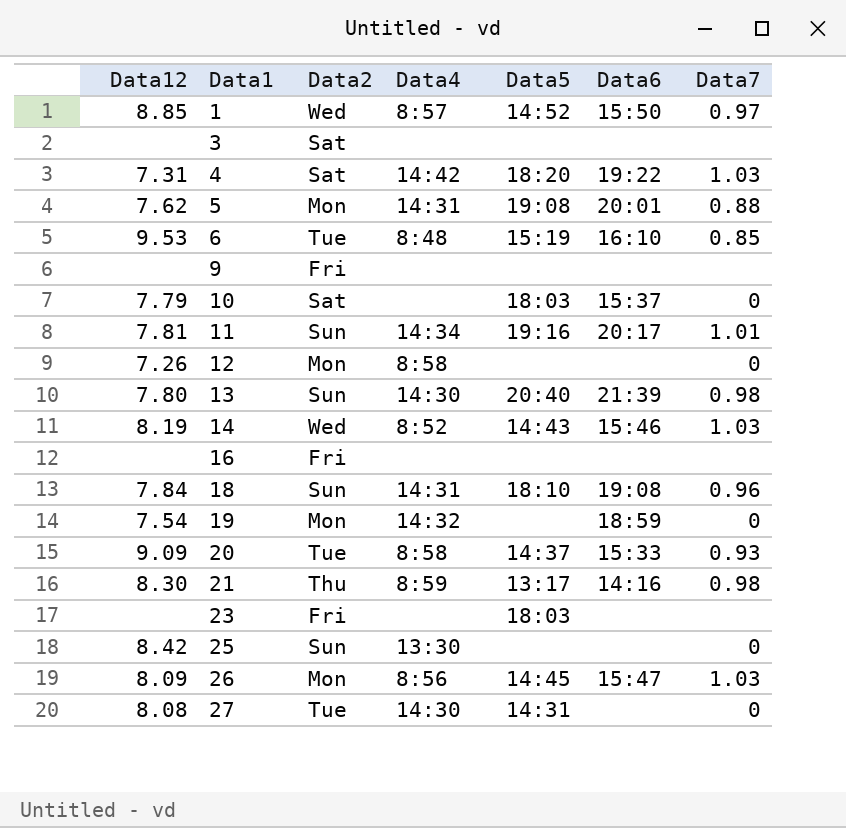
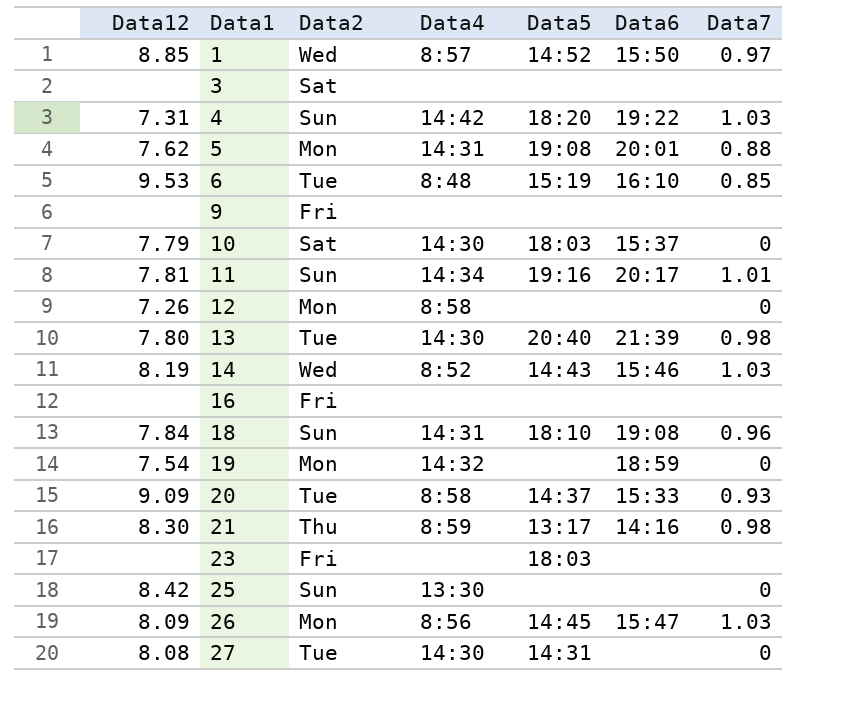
4 | Data2: Sat -> Sun
10 | Data4: none -> 14:30
13 | Data2: Sun -> Tue

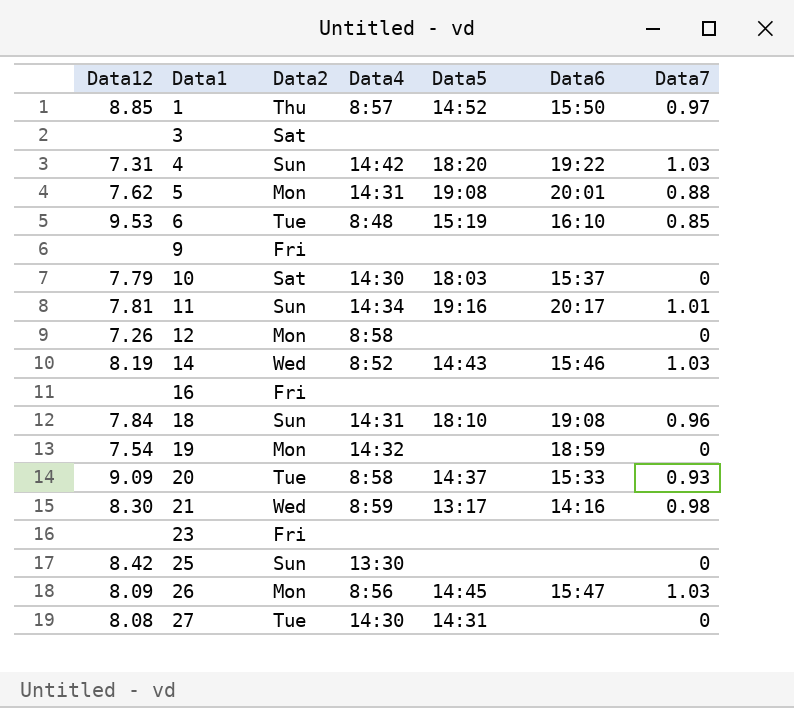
row 13: 7.80 | Tue | 14:30 | 20:40 | 21:39 | 0.98 -> none
1 | Data2: Wed -> Thu
21 | Data2: Thu -> Wed
23 | Data5: 18:03 -> none

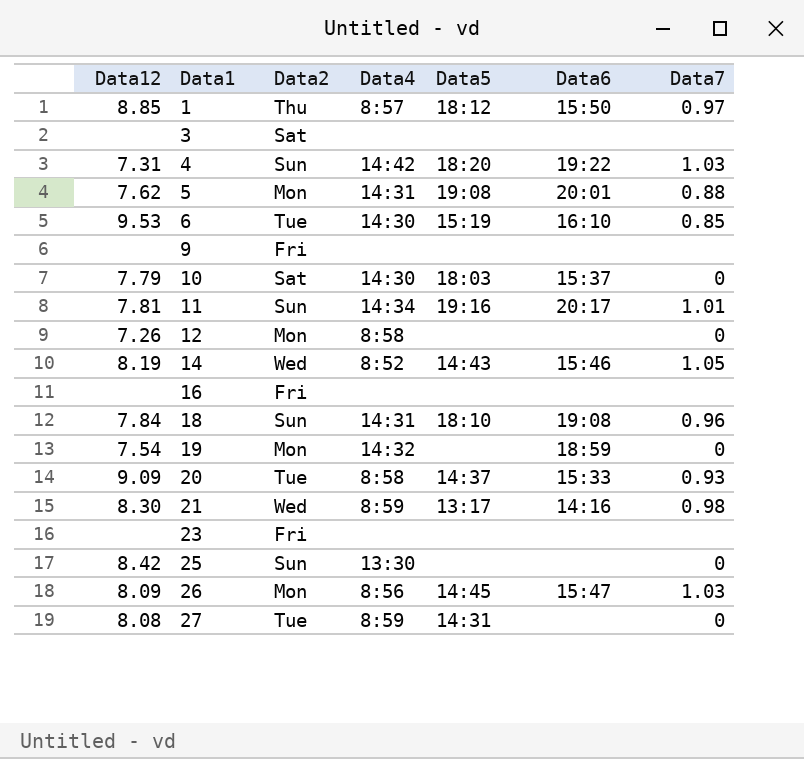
1 | Data5: 14:52 -> 18:12
6 | Data4: 8:48 -> 14:30
14 | Data7: 1.03 -> 1.05
27 | Data4: 14:30 -> 8:59

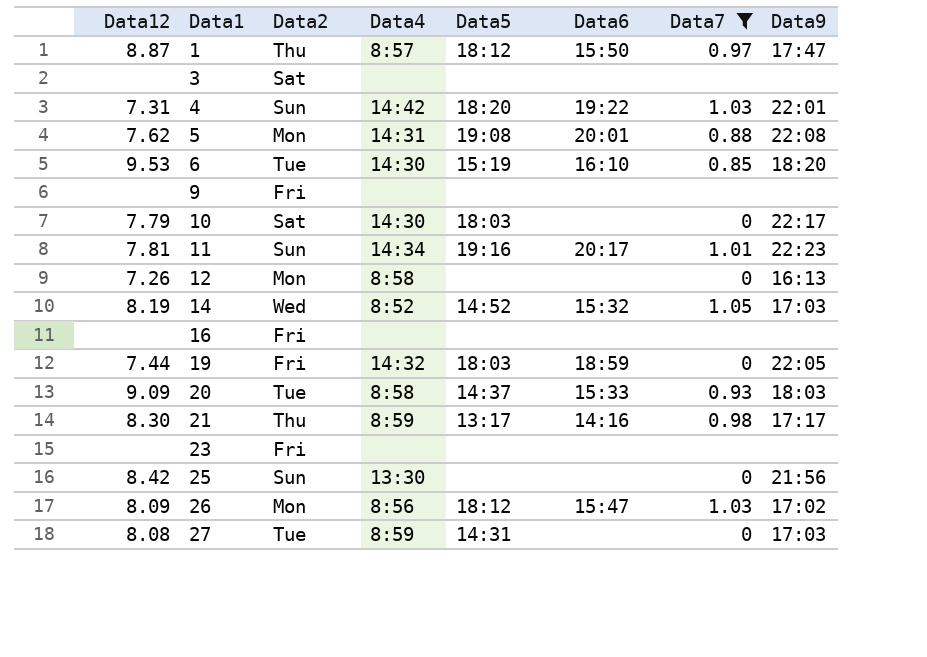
filter: none -> Data7 != 0.96
column Data9 | position: none -> 8
1 | Data12: 8.85 -> 8.87
10 | Data6: 15:37 -> none
14 | Data5: 14:43 -> 14:52
14 | Data6: 15:46 -> 15:32
19 | Data12: 7.54 -> 7.44
19 | Data2: Mon -> Fri
19 | Data5: none -> 18:03
21 | Data2: Wed -> Thu
26 | Data5: 14:45 -> 18:12

